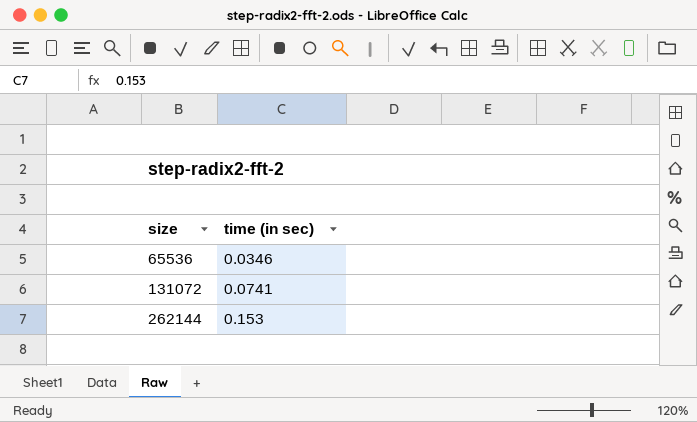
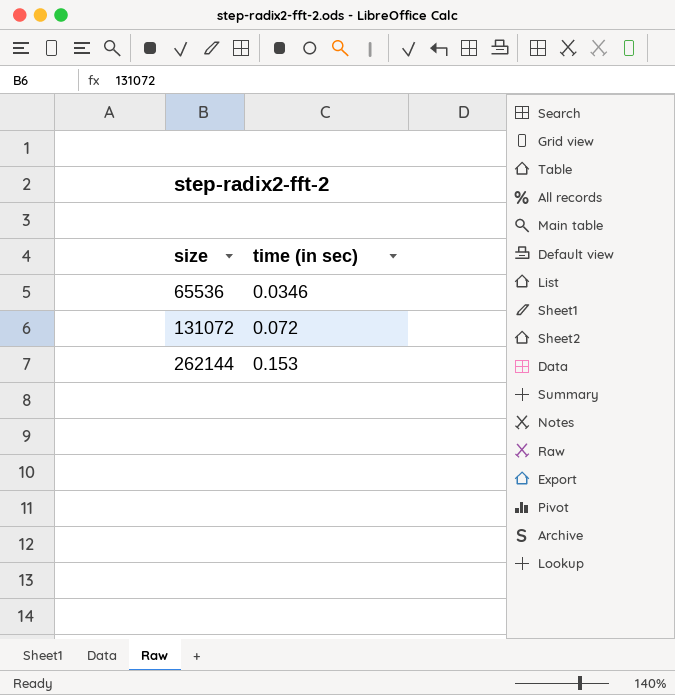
131072 | time (in sec): 0.0741 -> 0.072

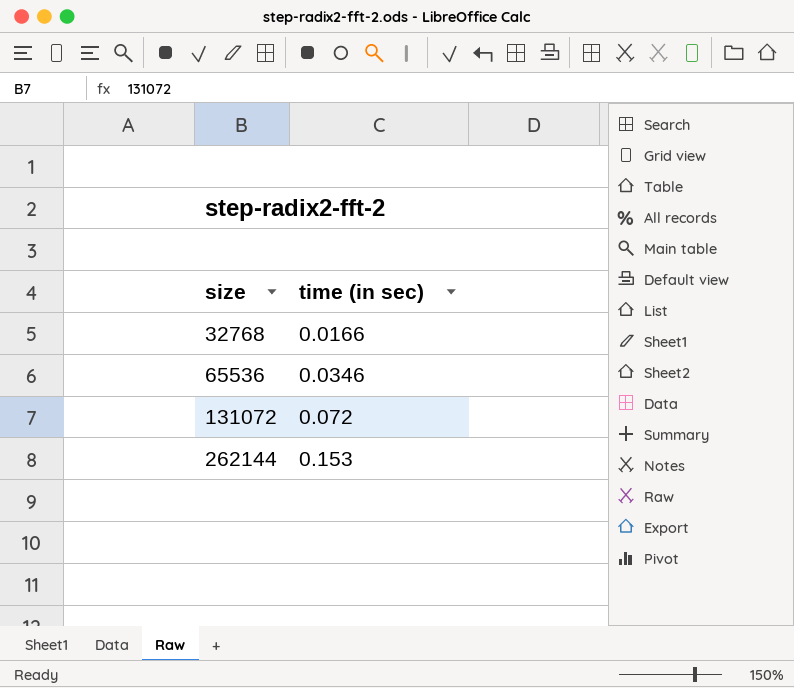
row 32768: none -> 0.0166

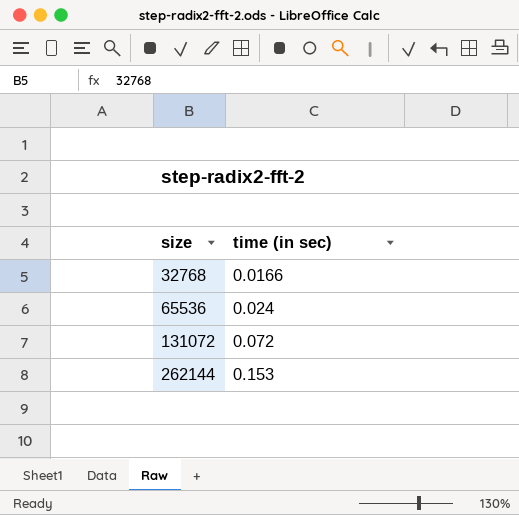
65536 | time (in sec): 0.0346 -> 0.024

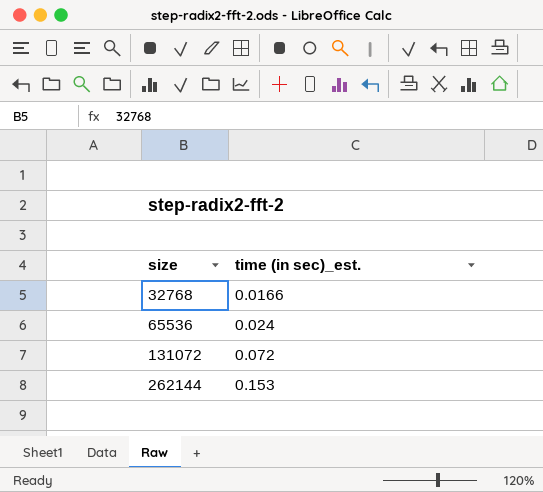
column name: time (in sec) -> time (in sec)_est.

